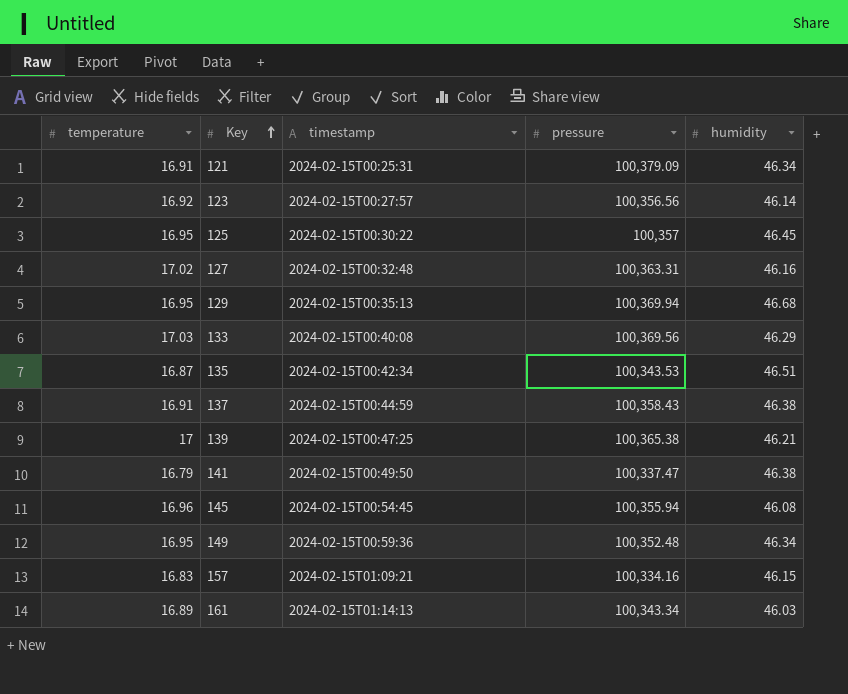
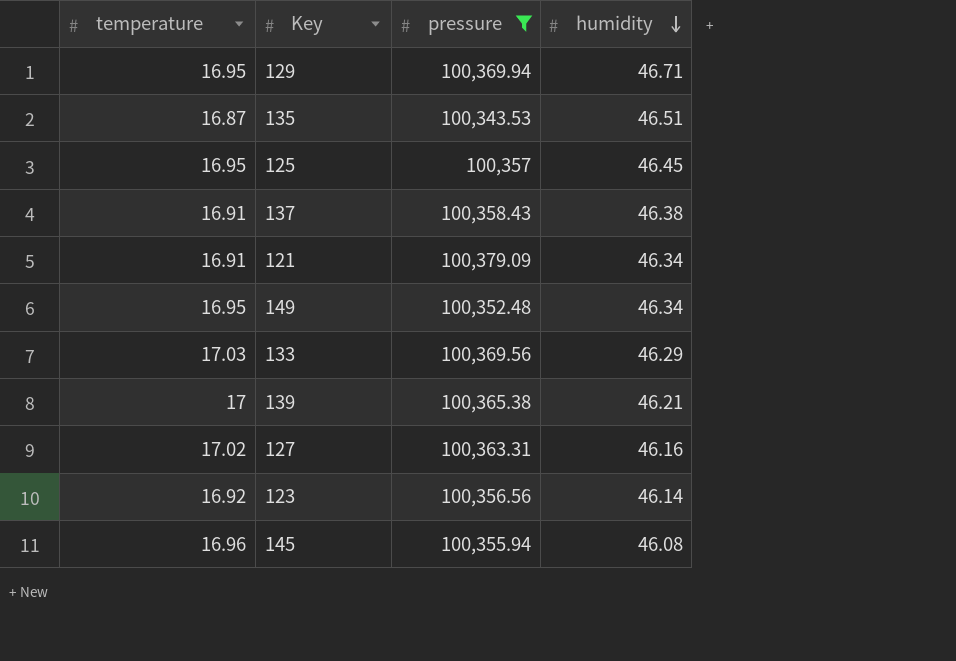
filter: none -> pressure >= 100,343.53
row order: Key ascending -> humidity descending
column timestamp | position: 3 -> none
129 | humidity: 46.68 -> 46.71

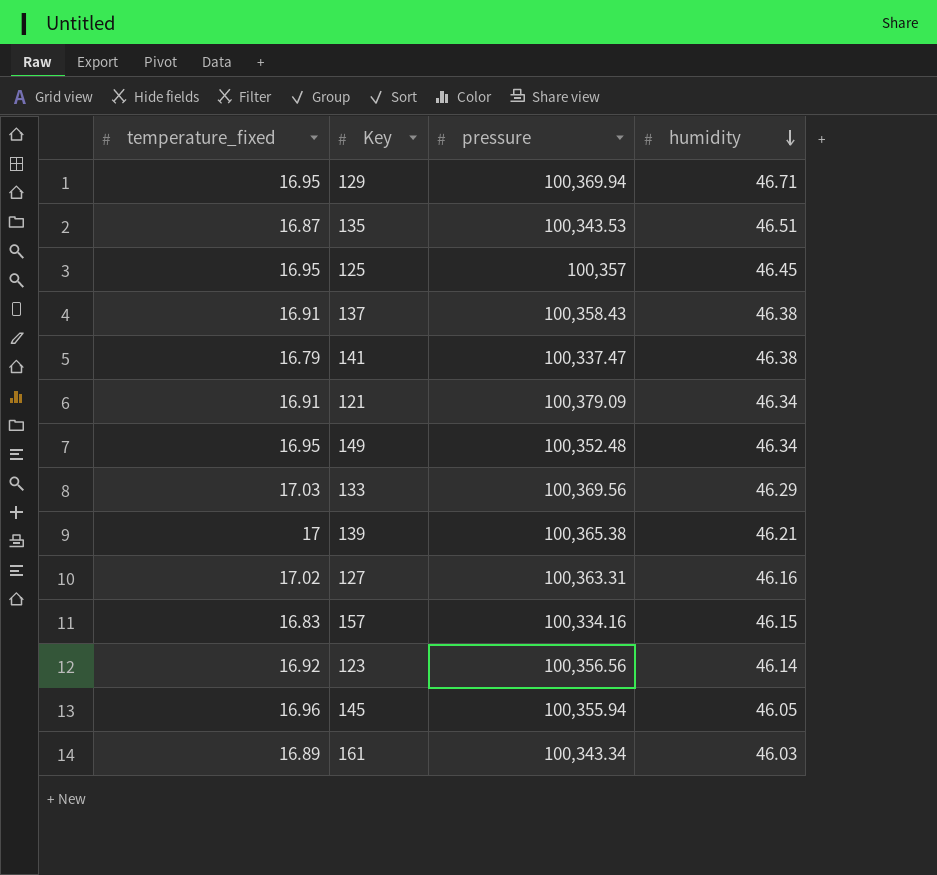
filter: pressure >= 100,343.53 -> none
column name: temperature -> temperature_fixed
145 | humidity: 46.08 -> 46.05

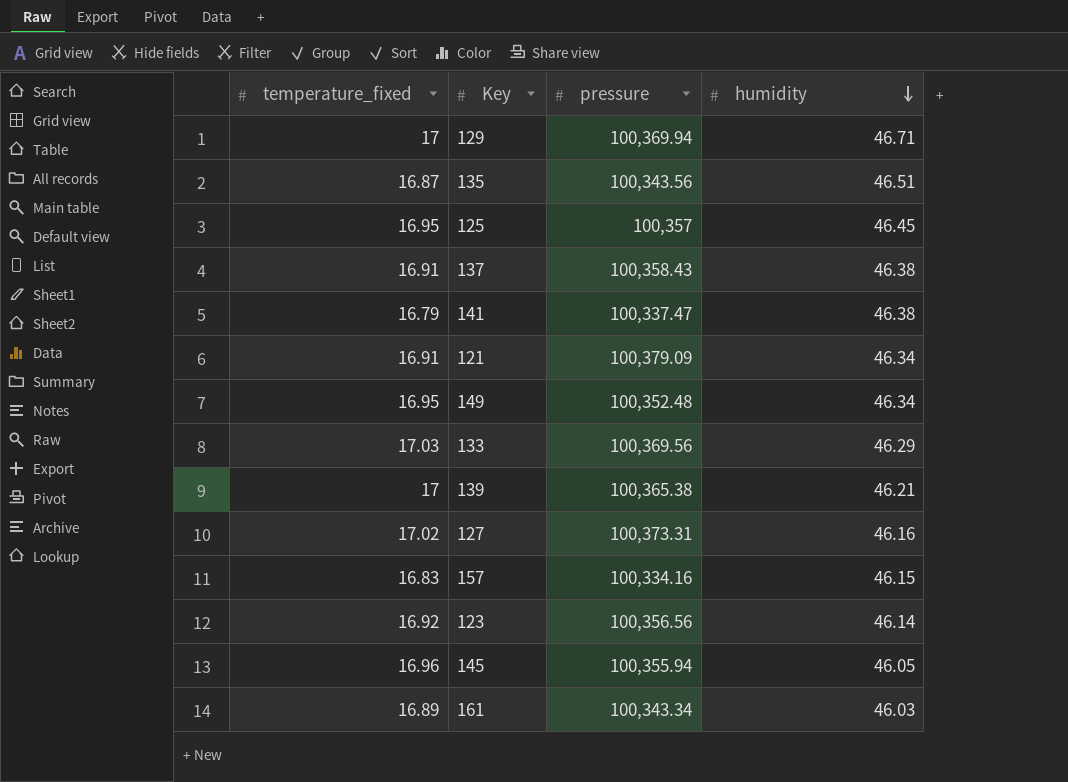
129 | temperature_fixed: 16.95 -> 17
135 | pressure: 100,343.53 -> 100,343.56
127 | pressure: 100,363.31 -> 100,373.31

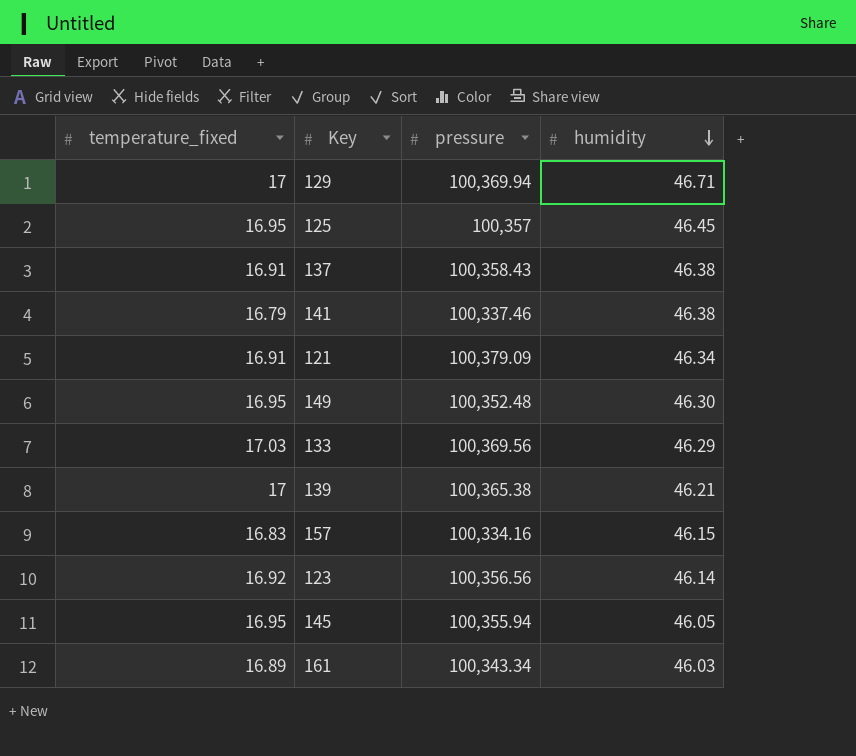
row 135: 16.87 | 100,343.56 | 46.51 -> none
row 127: 17.02 | 100,373.31 | 46.16 -> none
141 | pressure: 100,337.47 -> 100,337.46
149 | humidity: 46.34 -> 46.30
145 | temperature_fixed: 16.96 -> 16.95

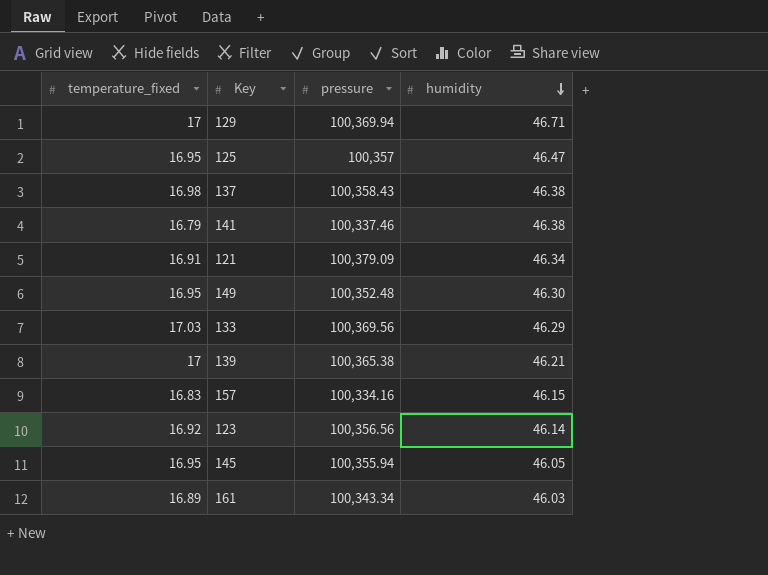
125 | humidity: 46.45 -> 46.47
137 | temperature_fixed: 16.91 -> 16.98

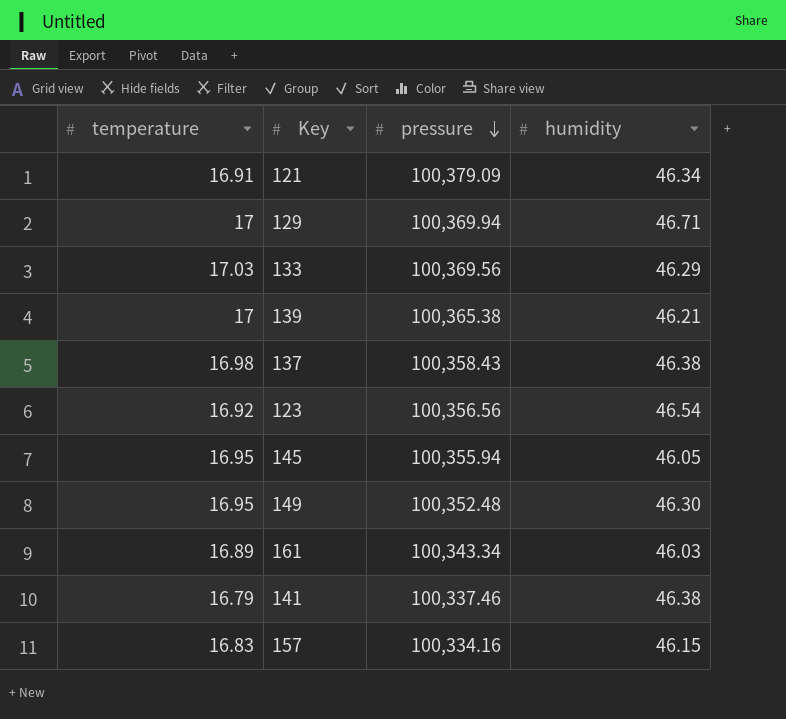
row order: humidity descending -> pressure descending
column name: temperature_fixed -> temperature
row 125: 16.95 | 100,357 | 46.47 -> none
123 | humidity: 46.14 -> 46.54

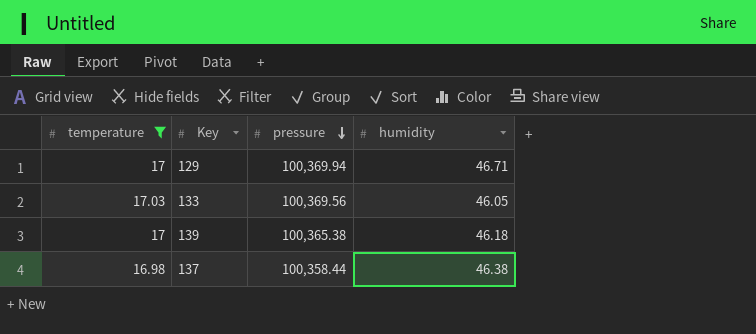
filter: none -> temperature >= 16.98
133 | humidity: 46.29 -> 46.05
139 | humidity: 46.21 -> 46.18
137 | pressure: 100,358.43 -> 100,358.44

